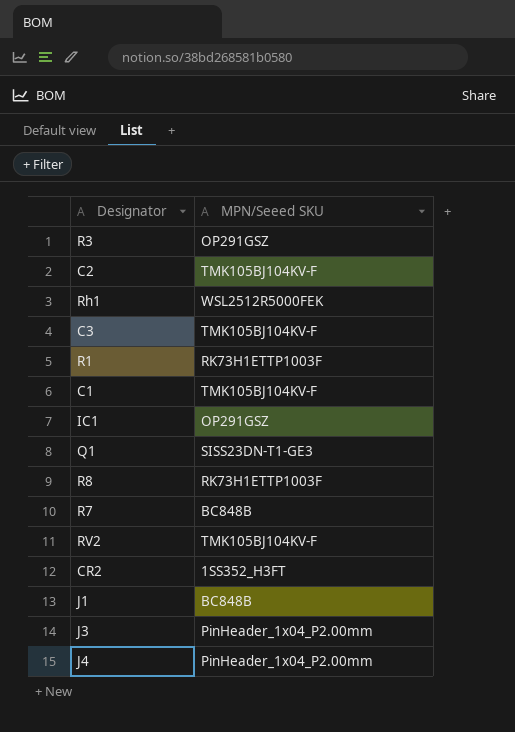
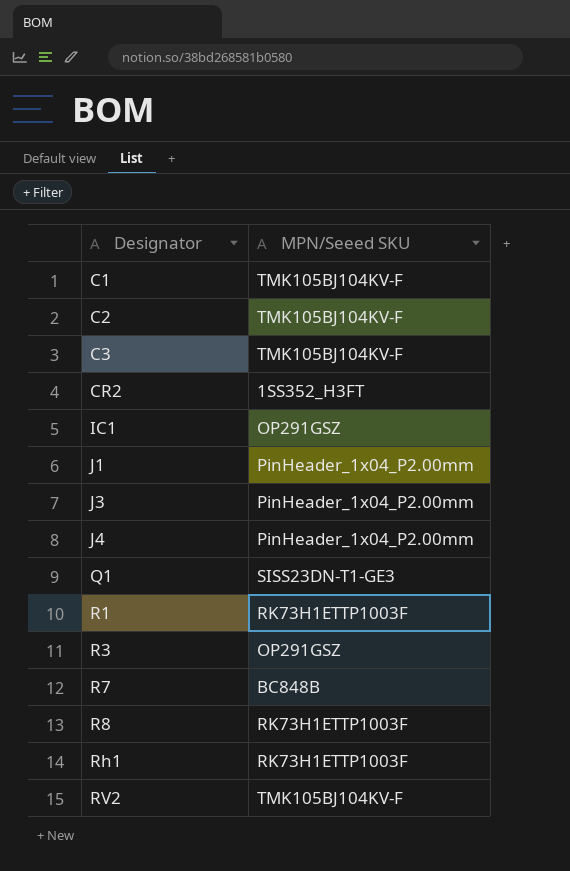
row order: none -> Designator ascending
J1 | MPN/Seeed SKU: BC848B -> PinHeader_1x04_P2.00mm
Rh1 | MPN/Seeed SKU: WSL2512R5000FEK -> RK73H1ETTP1003F

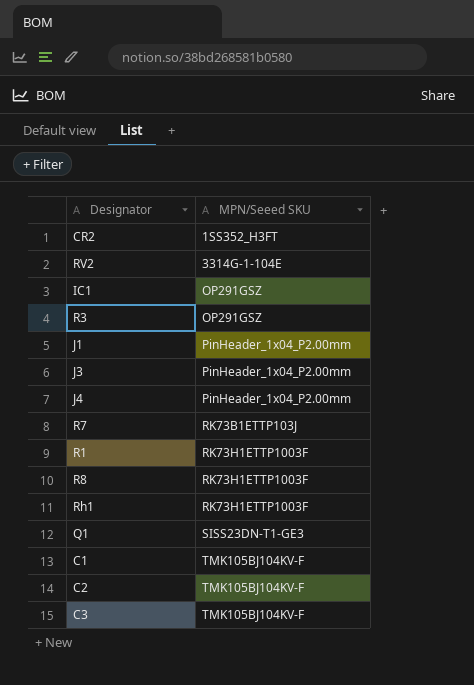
row order: Designator ascending -> MPN/Seeed SKU ascending
RV2 | MPN/Seeed SKU: TMK105BJ104KV-F -> 3314G-1-104E
R7 | MPN/Seeed SKU: BC848B -> RK73B1ETTP103J

